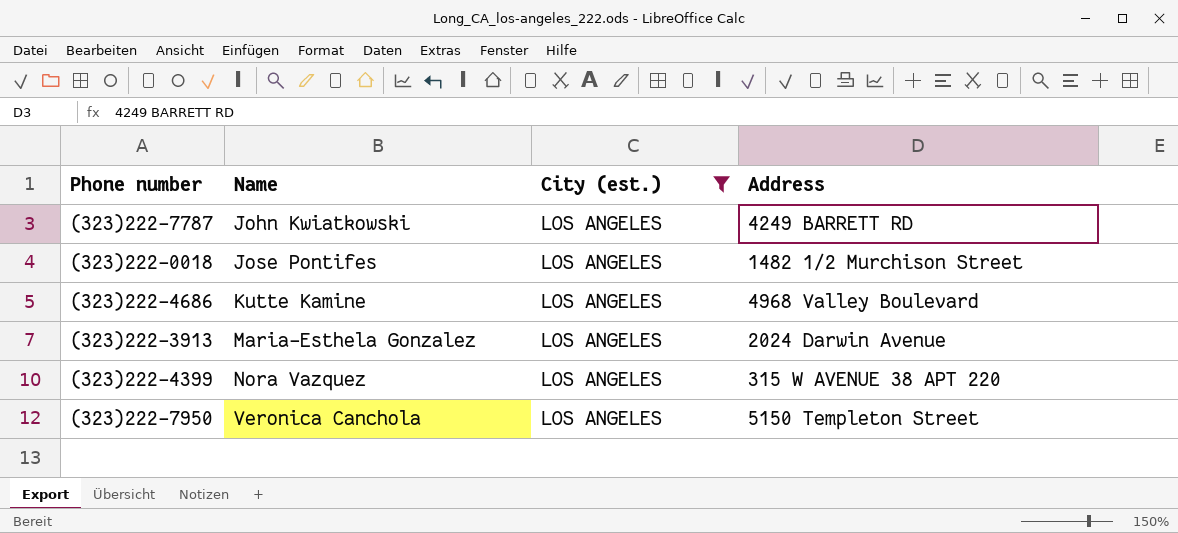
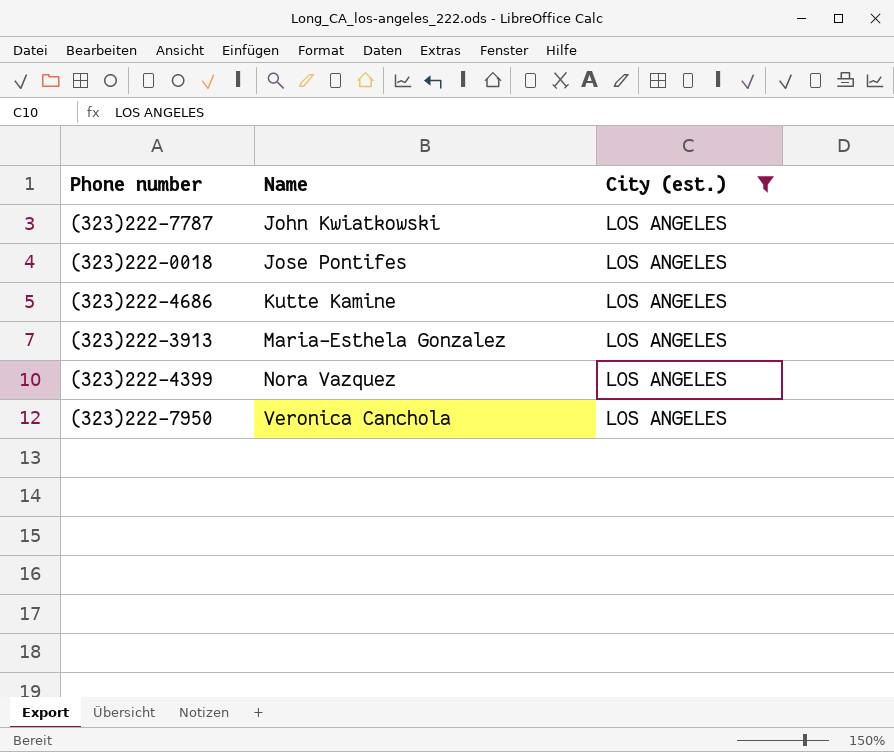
column Address | position: 4 -> none

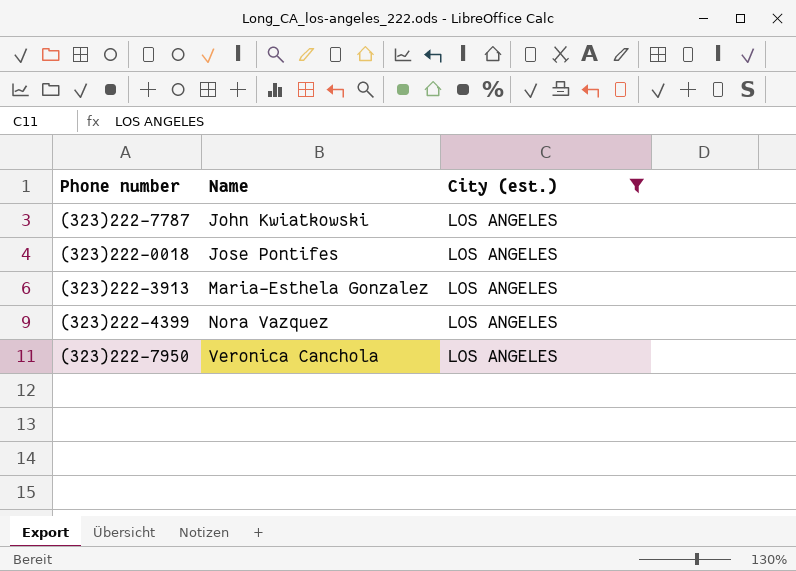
row (323)222-4686: Kutte Kamine | LOS ANGELES -> none

